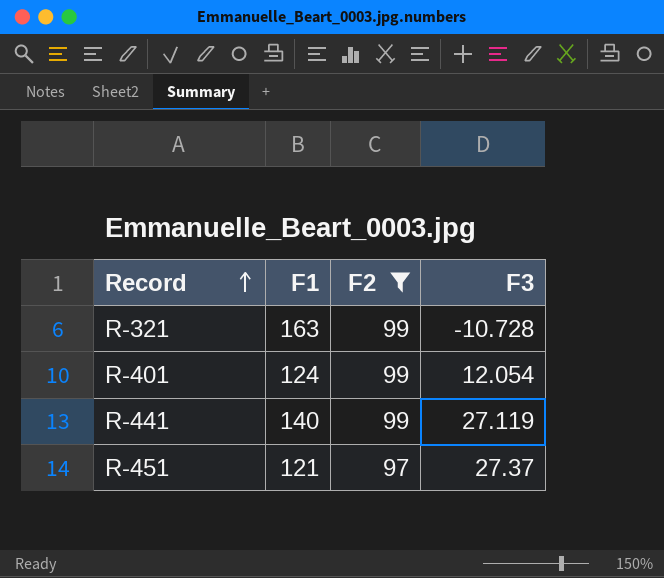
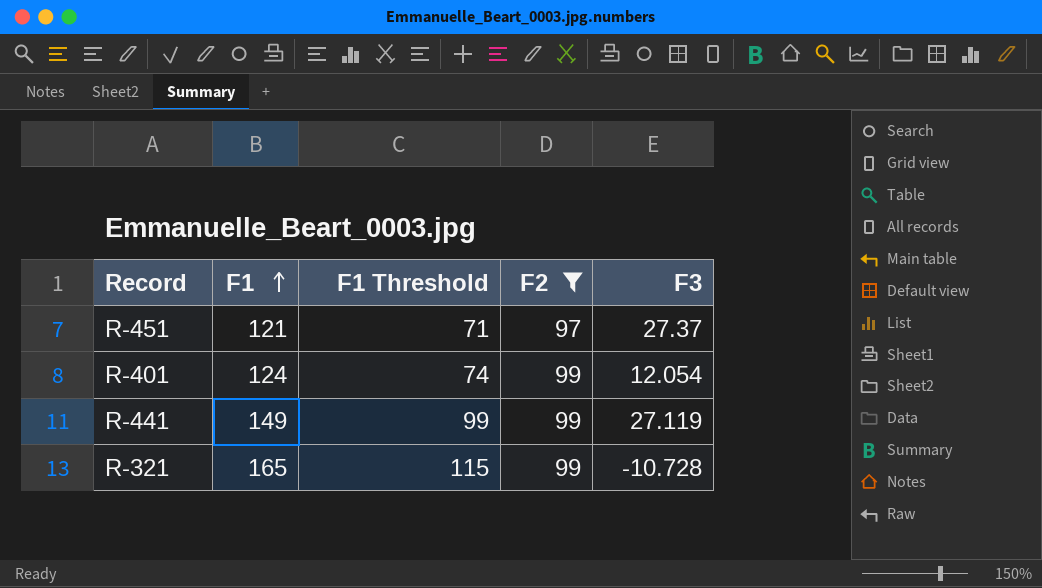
row order: Record ascending -> F1 ascending
column F1 Threshold | formula: none -> [F1] - 50
R-441 | F1: 140 -> 149
R-321 | F1: 163 -> 165

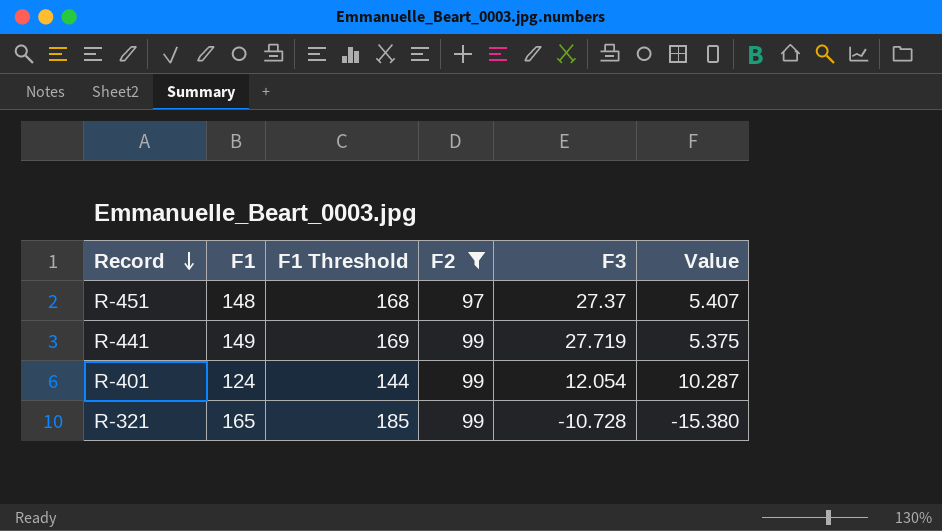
row order: F1 ascending -> Record descending
column F1 Threshold | formula: [F1] - 50 -> [F1] + 20
column Value | formula: none -> [F1] / [F3]
R-451 | F1: 121 -> 148
R-441 | F3: 27.119 -> 27.719

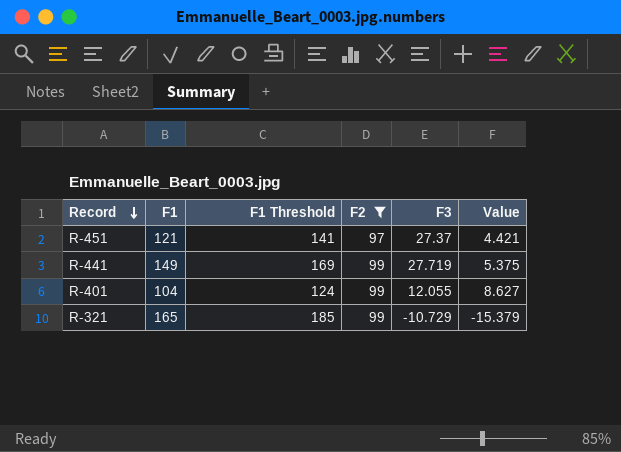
R-451 | F1: 148 -> 121
R-451 | F1 Threshold: 168 -> 141
R-451 | Value: 5.407 -> 4.421
R-401 | F1: 124 -> 104
R-401 | F1 Threshold: 144 -> 124
R-401 | F3: 12.054 -> 12.055
R-401 | Value: 10.287 -> 8.627
R-321 | F3: -10.728 -> -10.729
R-321 | Value: -15.380 -> -15.379

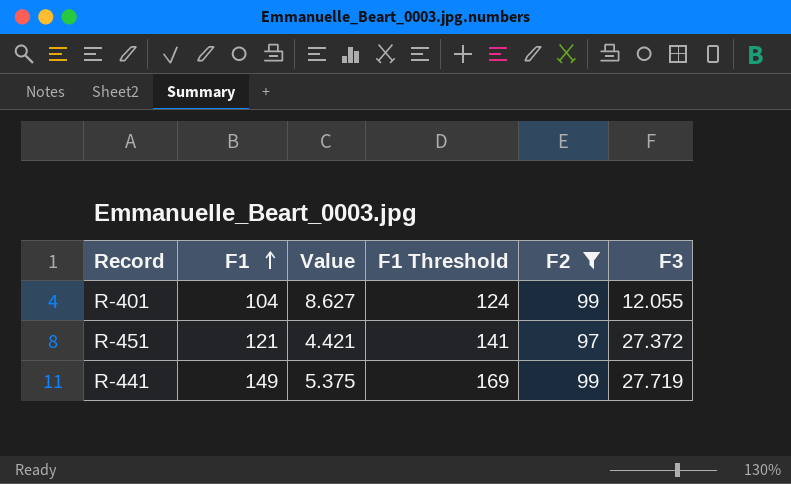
row order: Record descending -> F1 ascending
column Value | position: 6 -> 3
row R-321: 165 | 185 | 99 | -10.729 | -15.379 -> none
R-451 | F3: 27.37 -> 27.372

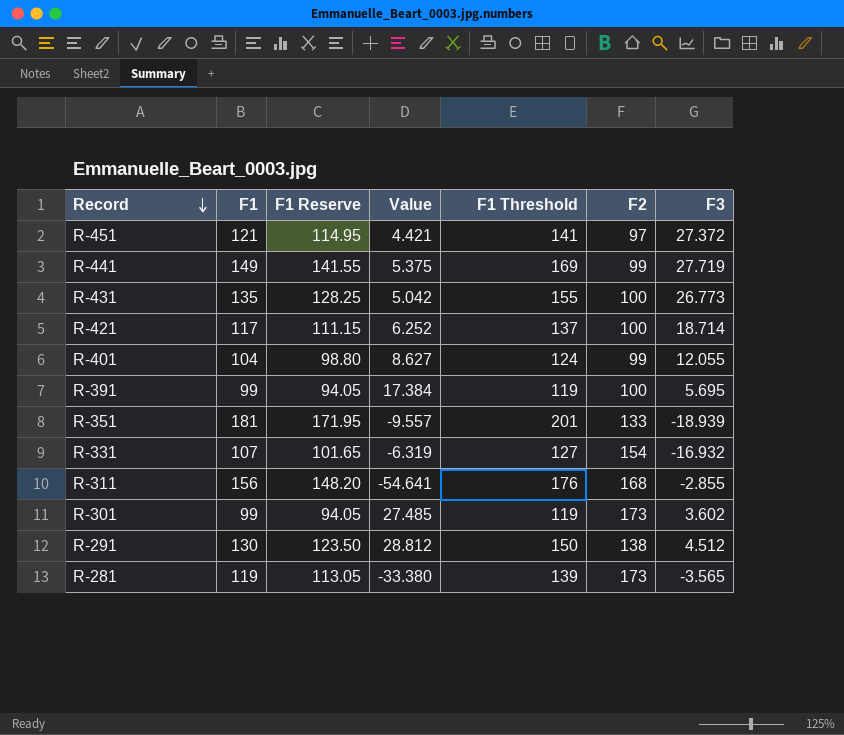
filter: F2 <= 99 -> none
row order: F1 ascending -> Record descending
column F1 Reserve | formula: none -> [F1] * 0.95

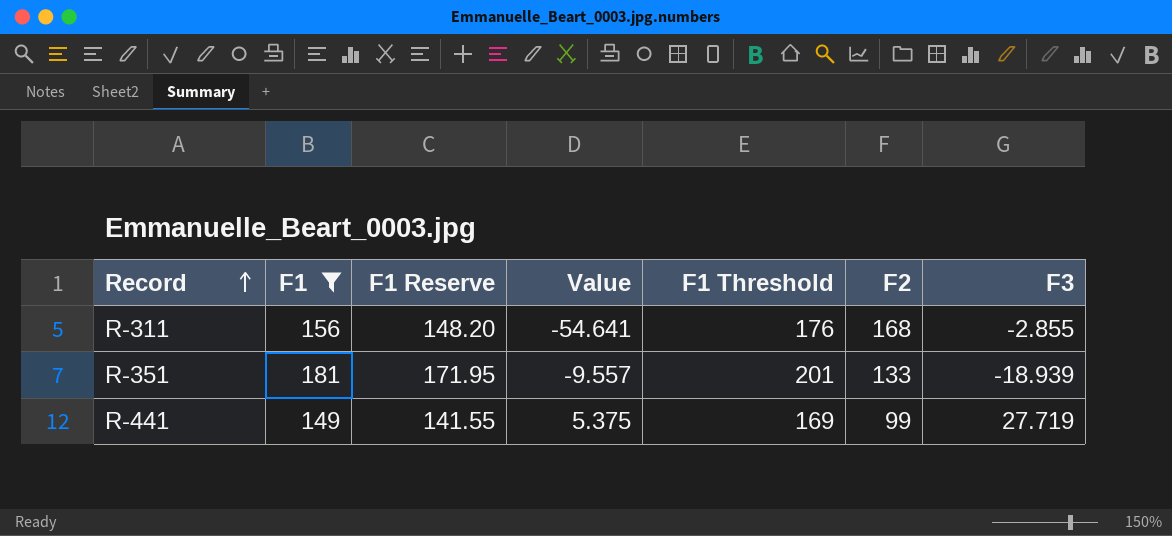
filter: none -> F1 >= 149
row order: Record descending -> Record ascending

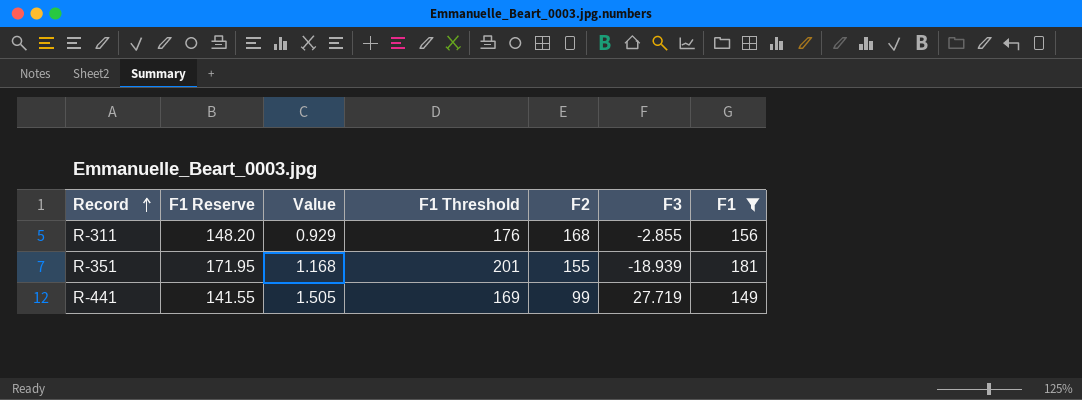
column Value | formula: [F1] / [F3] -> [F1] / [F2]
column F1 | position: 2 -> 7
R-351 | F2: 133 -> 155

